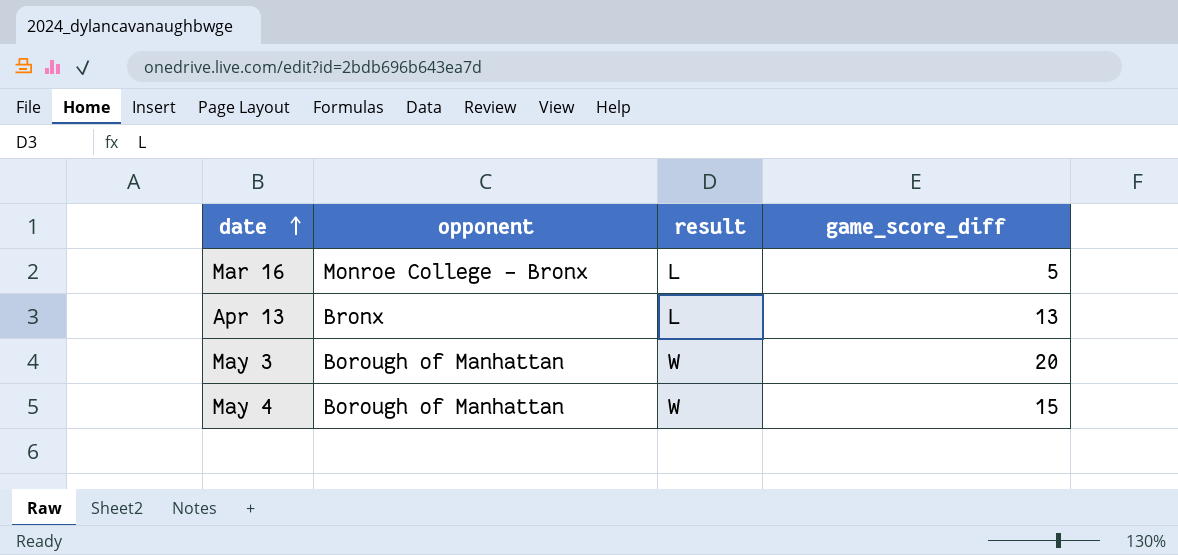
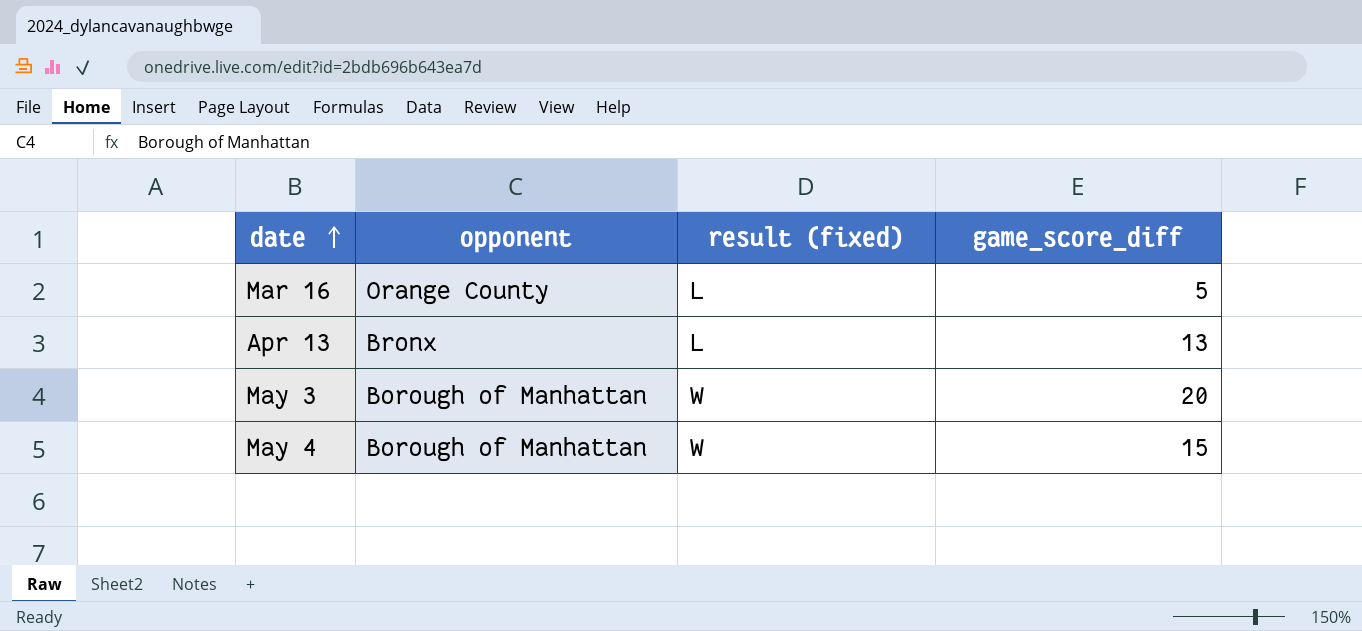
column name: result -> result (fixed)
Mar 16 | opponent: Monroe College - Bronx -> Orange County

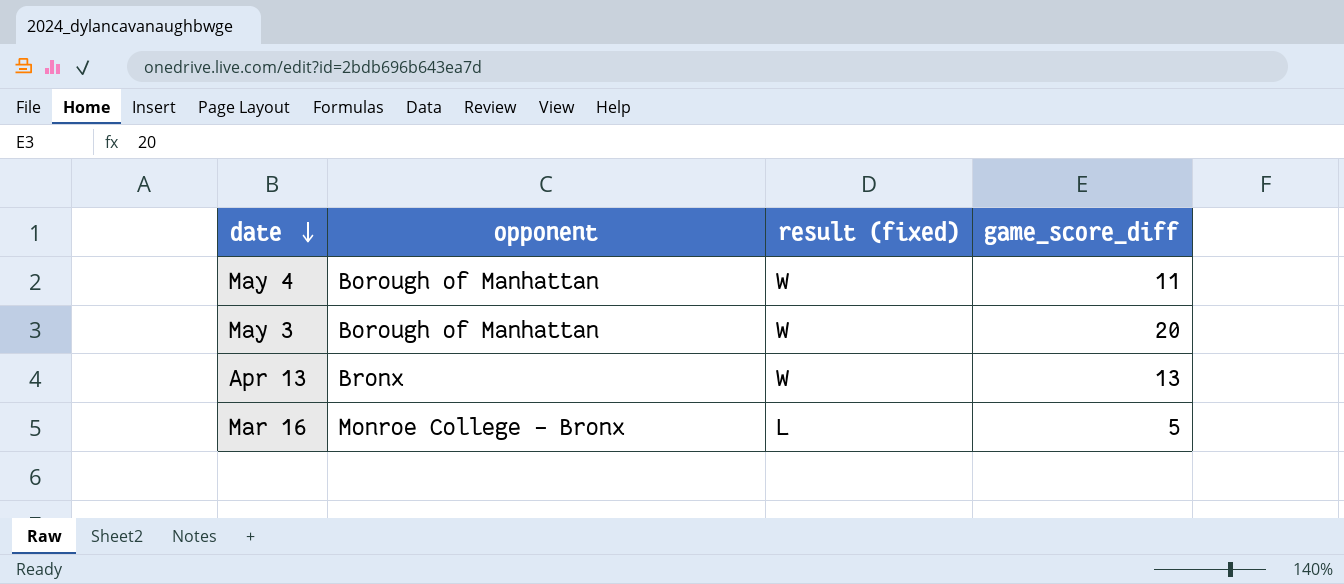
row order: date ascending -> date descending
May 4 | game_score_diff: 15 -> 11
Apr 13 | result (fixed): L -> W
Mar 16 | opponent: Orange County -> Monroe College - Bronx

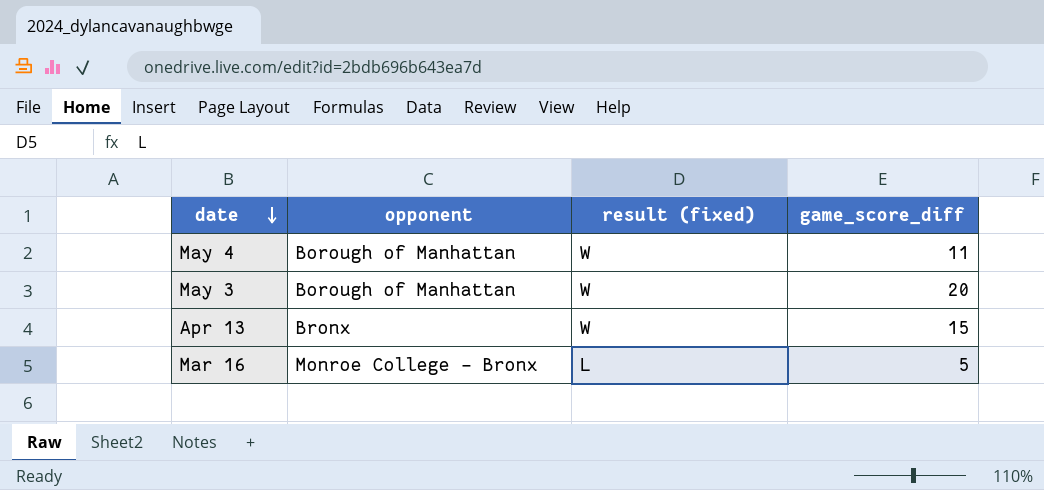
Apr 13 | game_score_diff: 13 -> 15

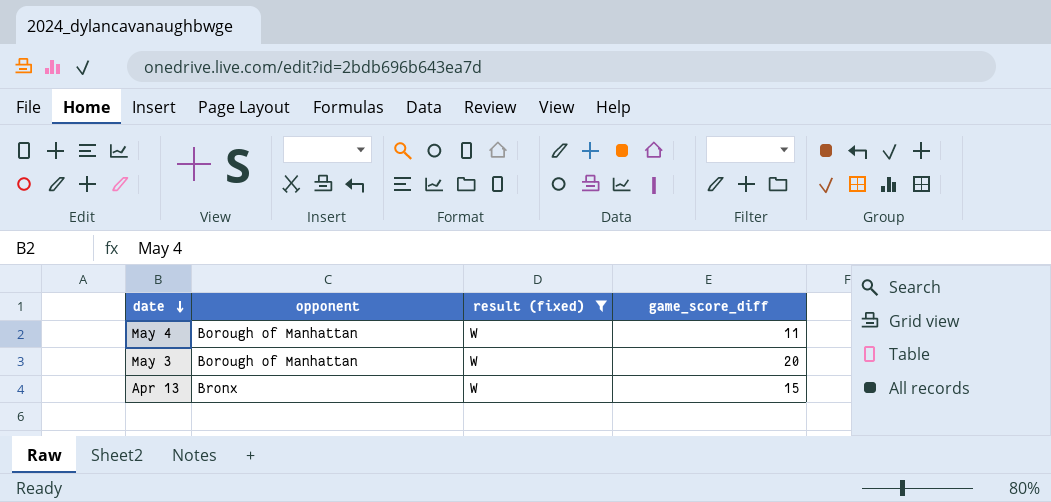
filter: none -> result (fixed) = W

